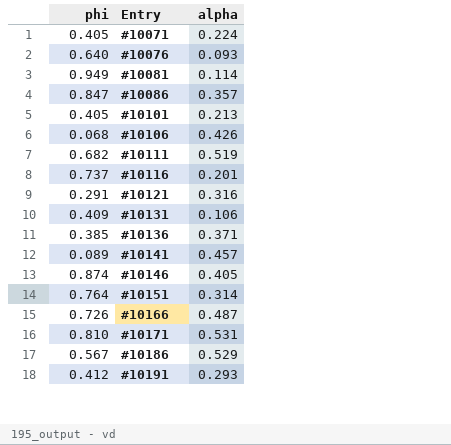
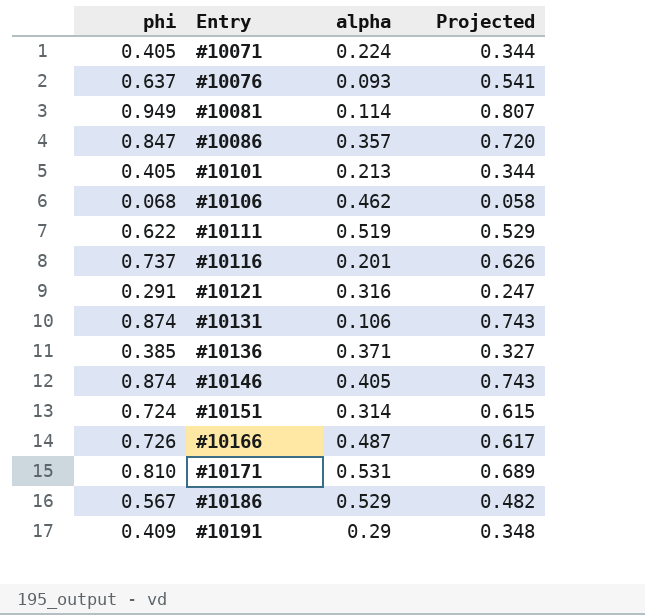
column Projected | formula: none -> [phi] * 0.85
row #10141: 0.089 | 0.457 -> none
#10076 | phi: 0.640 -> 0.637
#10106 | alpha: 0.426 -> 0.462
#10111 | phi: 0.682 -> 0.622
#10131 | phi: 0.409 -> 0.874
#10151 | phi: 0.764 -> 0.724
#10191 | phi: 0.412 -> 0.409
#10191 | alpha: 0.293 -> 0.29

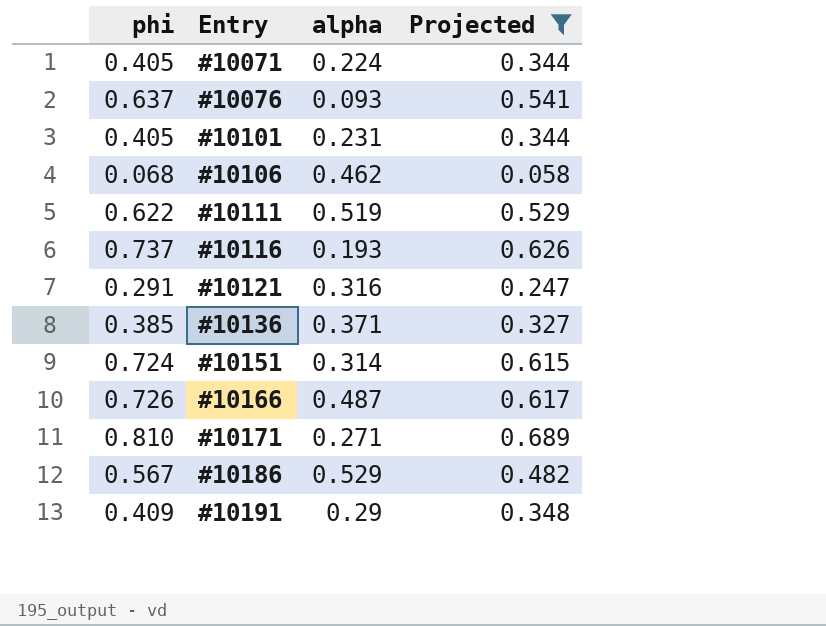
filter: none -> Projected <= 0.689
#10101 | alpha: 0.213 -> 0.231
#10116 | alpha: 0.201 -> 0.193
#10171 | alpha: 0.531 -> 0.271

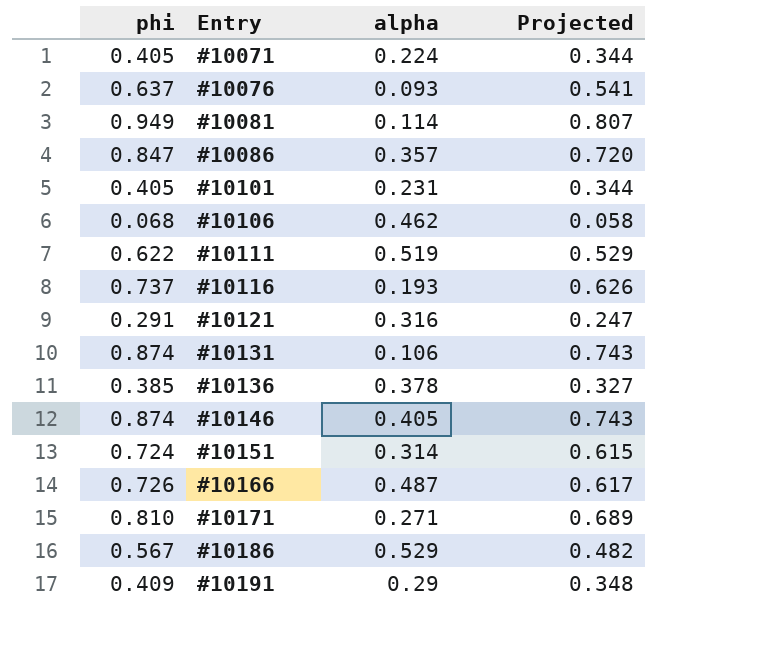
filter: Projected <= 0.689 -> none
#10136 | alpha: 0.371 -> 0.378

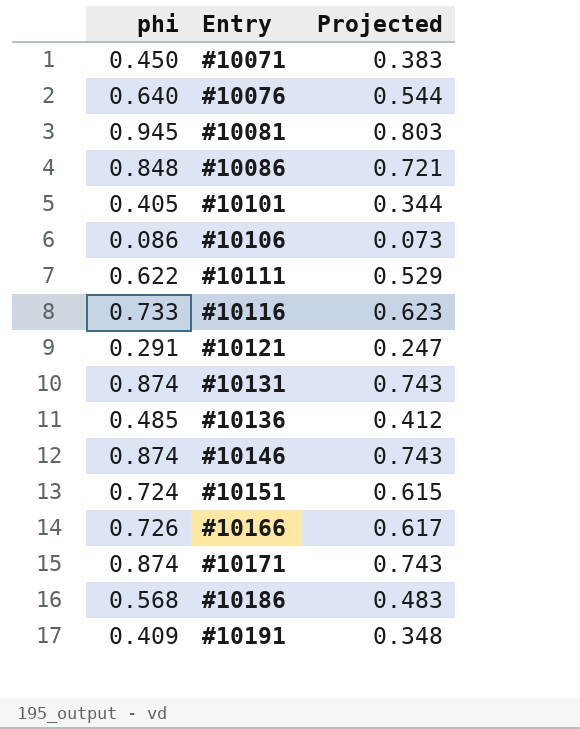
column alpha | position: 3 -> none
#10071 | phi: 0.405 -> 0.450
#10071 | Projected: 0.344 -> 0.383
#10076 | phi: 0.637 -> 0.640
#10076 | Projected: 0.541 -> 0.544
#10081 | phi: 0.949 -> 0.945
#10081 | Projected: 0.807 -> 0.803
#10086 | phi: 0.847 -> 0.848
#10086 | Projected: 0.720 -> 0.721
#10106 | phi: 0.068 -> 0.086
#10106 | Projected: 0.058 -> 0.073
#10116 | phi: 0.737 -> 0.733
#10116 | Projected: 0.626 -> 0.623
#10136 | phi: 0.385 -> 0.485
#10136 | Projected: 0.327 -> 0.412
#10171 | phi: 0.810 -> 0.874
#10171 | Projected: 0.689 -> 0.743
#10186 | phi: 0.567 -> 0.568
#10186 | Projected: 0.482 -> 0.483

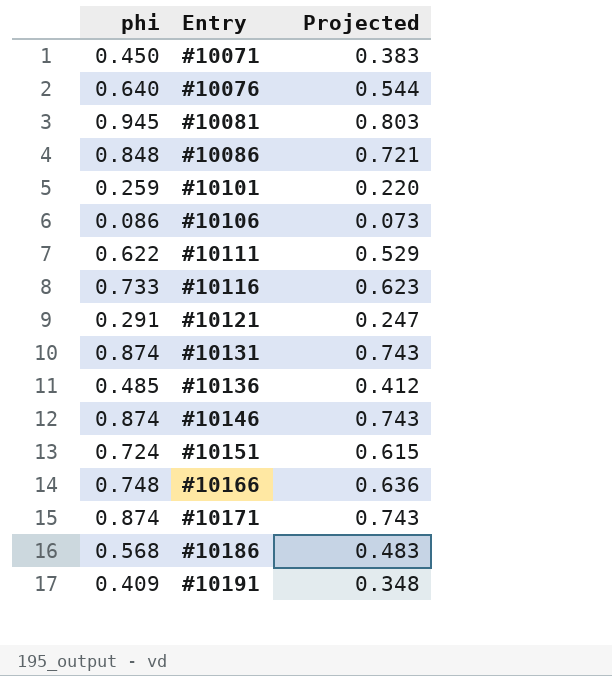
#10101 | phi: 0.405 -> 0.259
#10101 | Projected: 0.344 -> 0.220
#10166 | phi: 0.726 -> 0.748
#10166 | Projected: 0.617 -> 0.636

